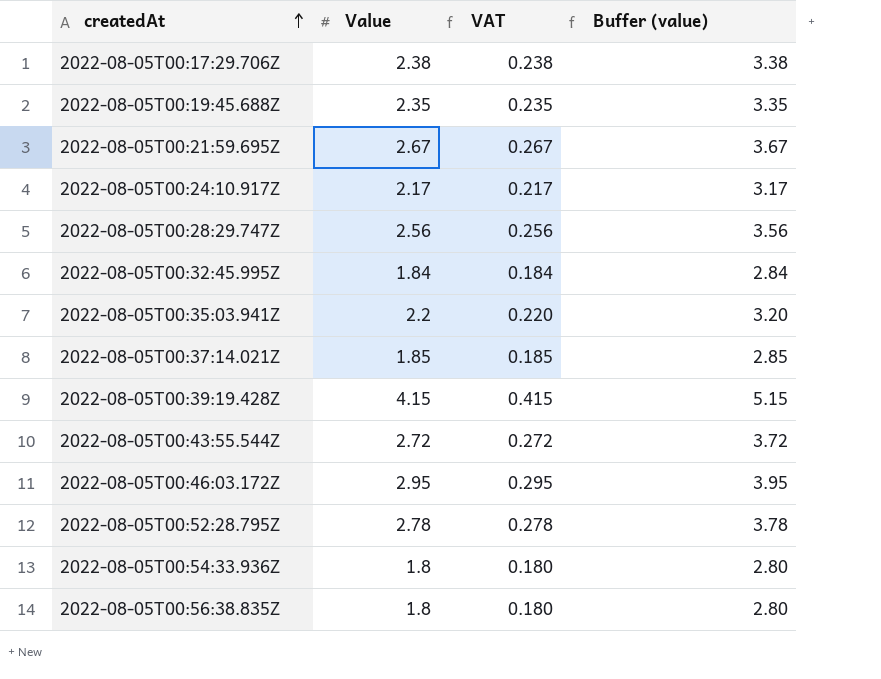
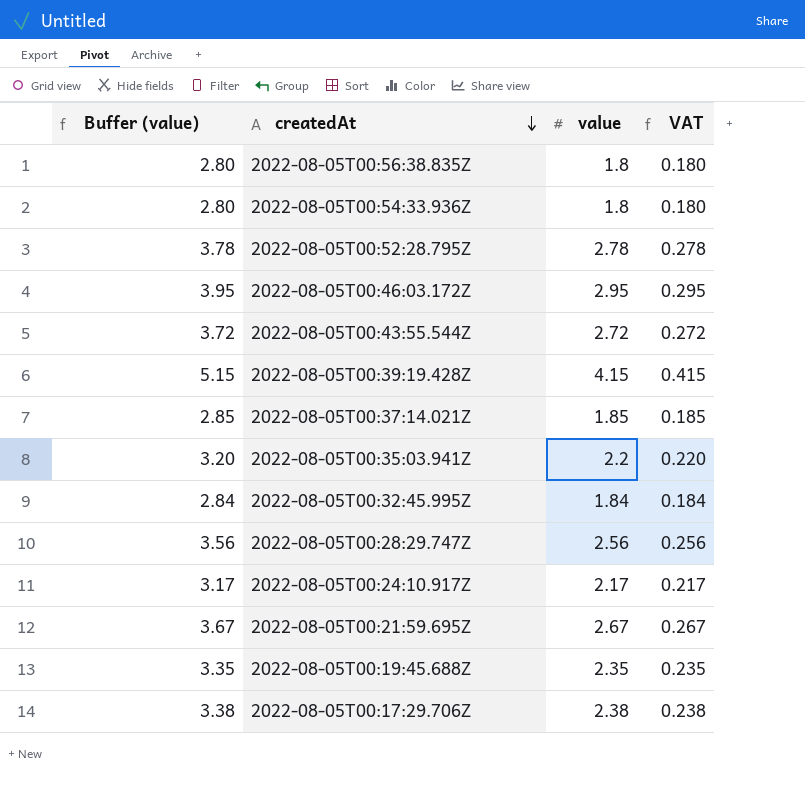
row order: createdAt ascending -> createdAt descending
column Buffer (value) | position: 4 -> 1
column name: Value -> value

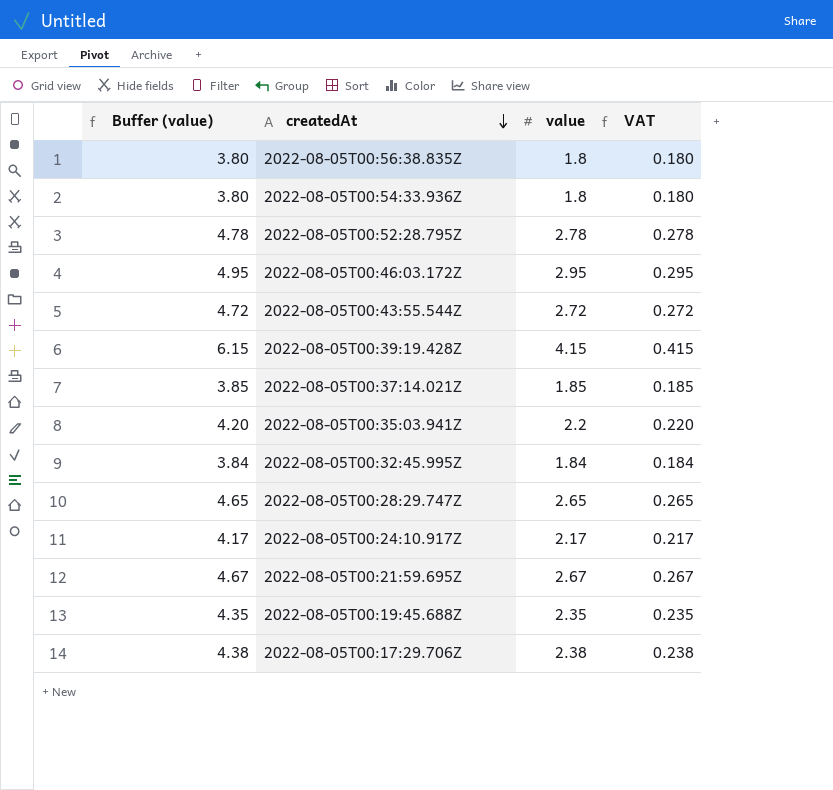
column Buffer (value) | formula: [value] + 1 -> [value] + 2
2022-08-05T00:28:29.747Z | value: 2.56 -> 2.65
2022-08-05T00:28:29.747Z | VAT: 0.256 -> 0.265

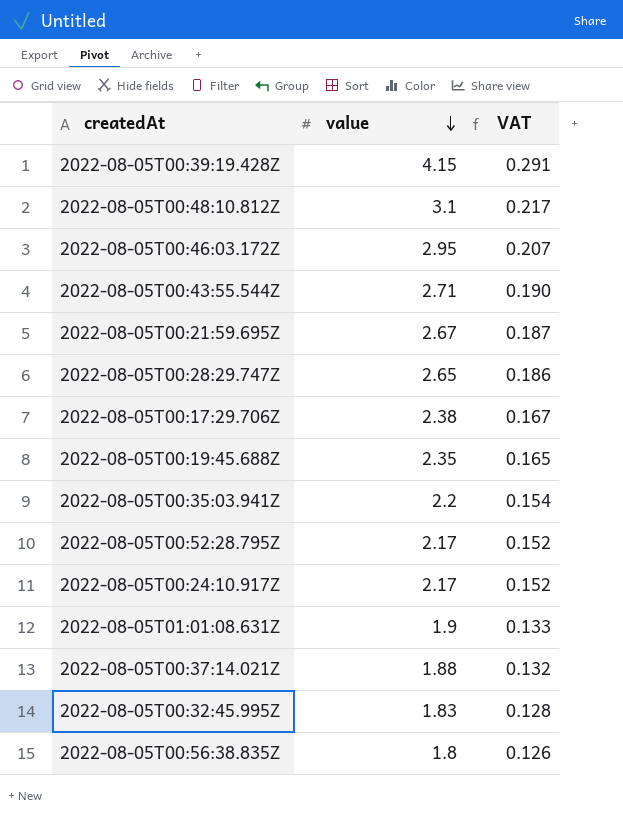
row order: createdAt descending -> value descending
column Buffer (value) | formula: [value] + 2 -> none
column VAT | formula: [value] * 0.1 -> [value] * 0.07
row 2022-08-05T00:54:33.936Z: 3.80 | 1.8 | 0.180 -> none
row 2022-08-05T00:48:10.812Z: none -> 3.1 | 0.217
2022-08-05T00:43:55.544Z | value: 2.72 -> 2.71
2022-08-05T00:52:28.795Z | value: 2.78 -> 2.17
row 2022-08-05T01:01:08.631Z: none -> 1.9 | 0.133
2022-08-05T00:37:14.021Z | value: 1.85 -> 1.88
2022-08-05T00:32:45.995Z | value: 1.84 -> 1.83

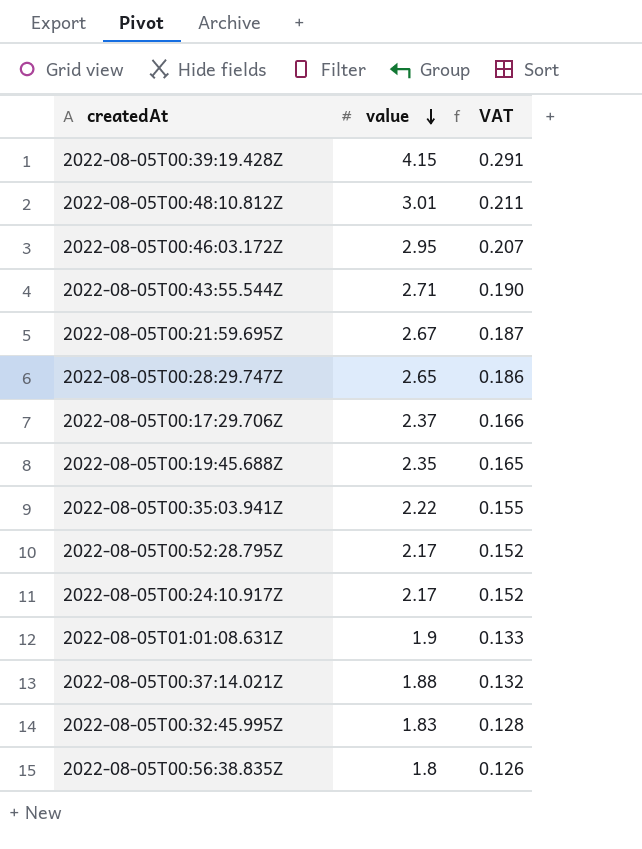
2022-08-05T00:48:10.812Z | value: 3.1 -> 3.01
2022-08-05T00:48:10.812Z | VAT: 0.217 -> 0.211
2022-08-05T00:17:29.706Z | value: 2.38 -> 2.37
2022-08-05T00:17:29.706Z | VAT: 0.167 -> 0.166
2022-08-05T00:35:03.941Z | value: 2.2 -> 2.22
2022-08-05T00:35:03.941Z | VAT: 0.154 -> 0.155

